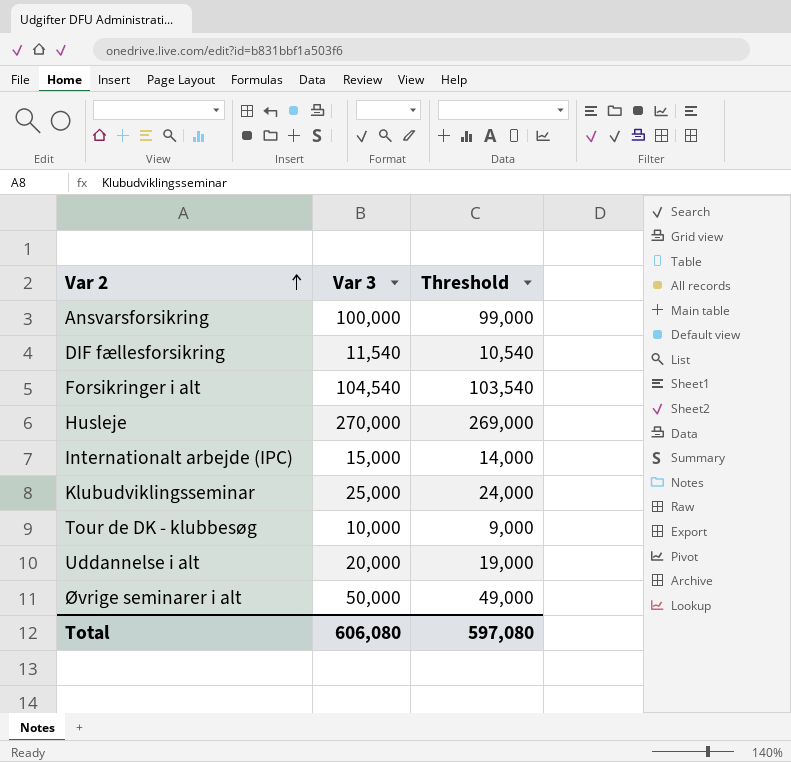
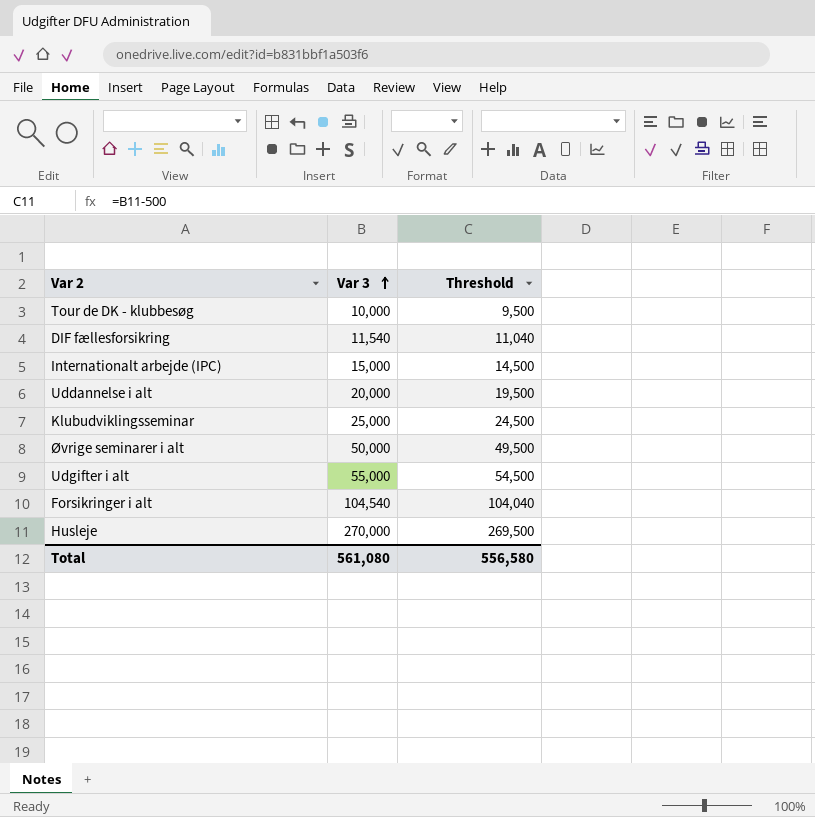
row order: Var 2 ascending -> Var 3 ascending
column Threshold | formula: [Var 3] - 1000 -> [Var 3] - 500
row Ansvarsforsikring: 100,000 | 99,000 -> none
row Udgifter i alt: none -> 55,000 | 54,500
Total | Var 3: 606,080 -> 561,080
Total | Threshold: 597,080 -> 556,580

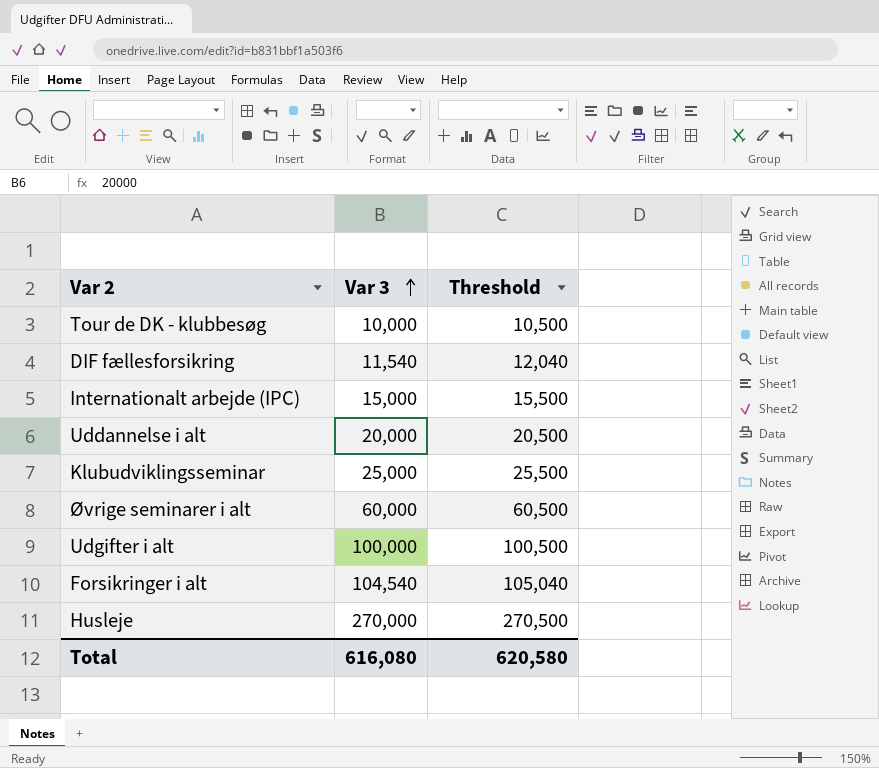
column Threshold | formula: [Var 3] - 500 -> [Var 3] + 500
Øvrige seminarer i alt | Var 3: 50,000 -> 60,000
Udgifter i alt | Var 3: 55,000 -> 100,000
Total | Var 3: 561,080 -> 616,080
Total | Threshold: 556,580 -> 620,580

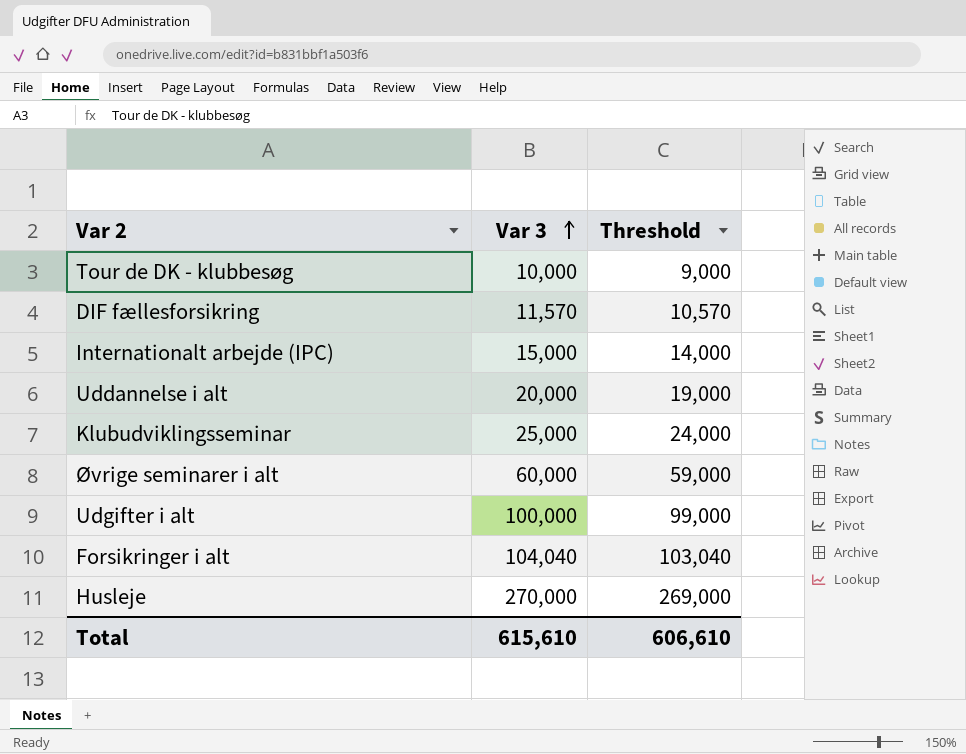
column Threshold | formula: [Var 3] + 500 -> [Var 3] - 1000
DIF fællesforsikring | Var 3: 11,540 -> 11,570
Forsikringer i alt | Var 3: 104,540 -> 104,040
Total | Var 3: 616,080 -> 615,610
Total | Threshold: 620,580 -> 606,610

